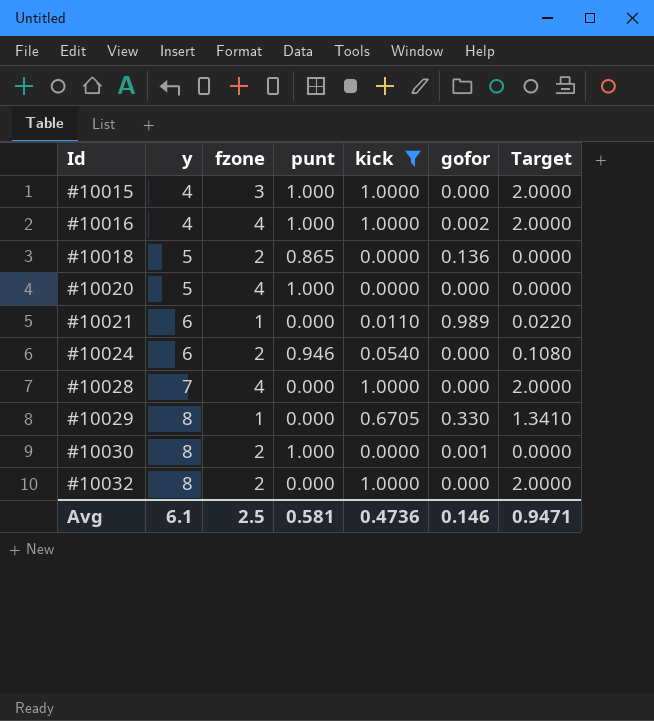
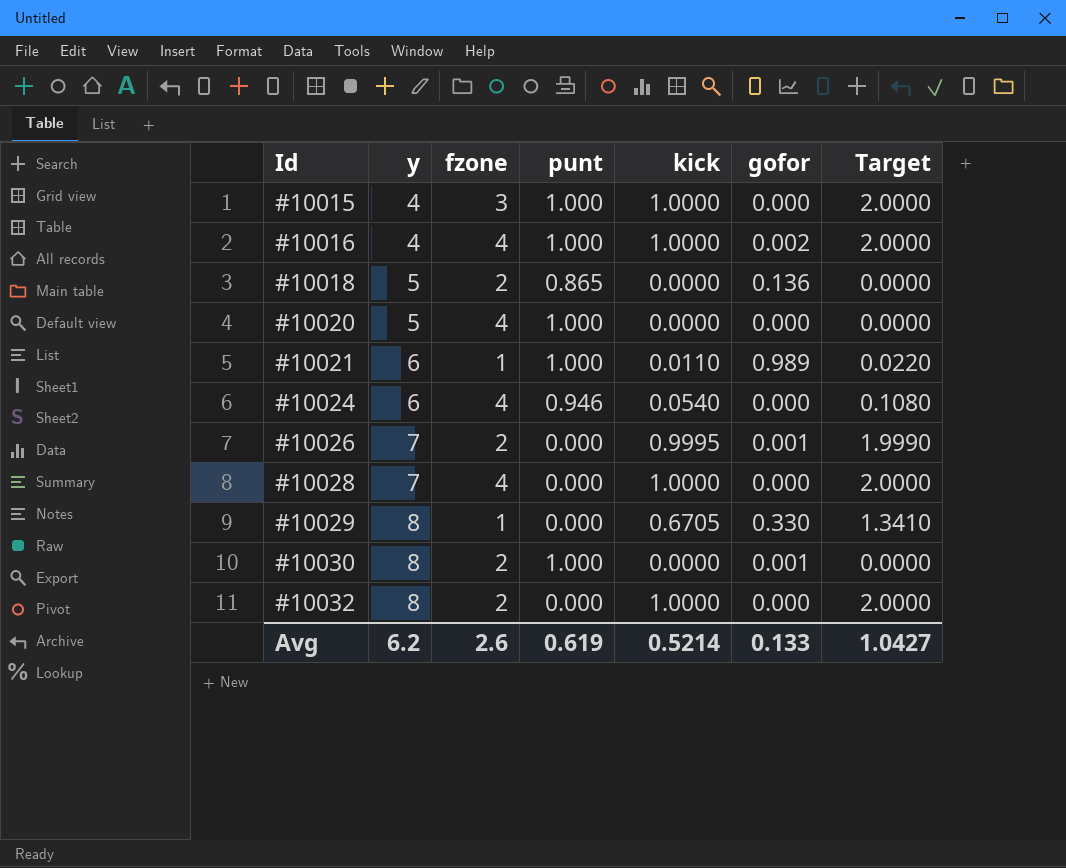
filter: kick != 0.9995 -> none
#10021 | punt: 0.000 -> 1.000
#10024 | fzone: 2 -> 4
Avg | y: 6.1 -> 6.2
Avg | fzone: 2.5 -> 2.6
Avg | punt: 0.581 -> 0.619
Avg | kick: 0.4736 -> 0.5214
Avg | gofor: 0.146 -> 0.133
Avg | Target: 0.9471 -> 1.0427

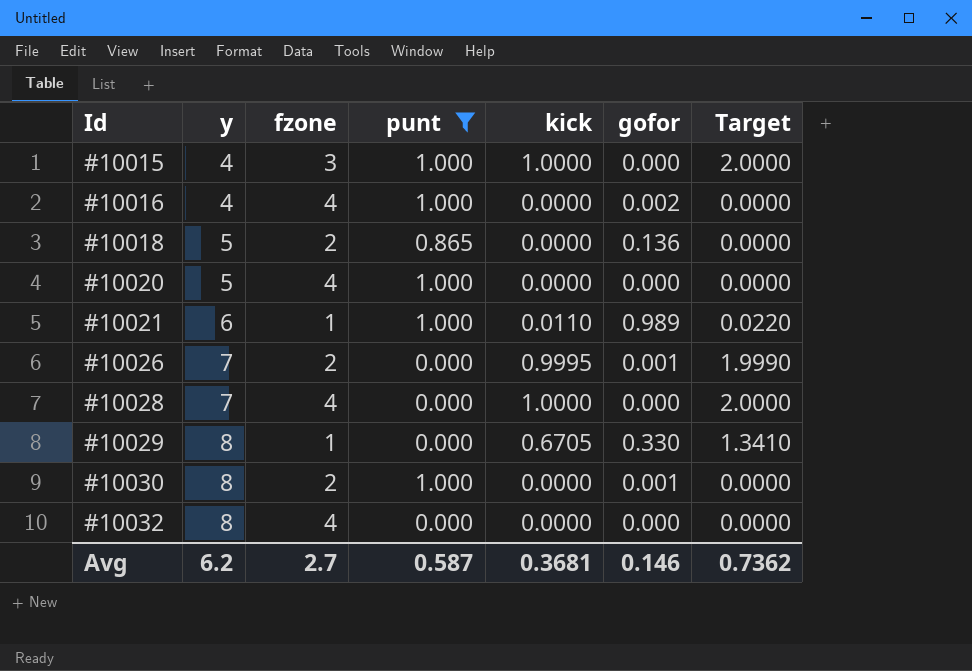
filter: none -> punt != 0.946
#10016 | kick: 1.0000 -> 0.0000
#10016 | Target: 2.0000 -> 0.0000
#10032 | fzone: 2 -> 4
#10032 | kick: 1.0000 -> 0.0000
#10032 | Target: 2.0000 -> 0.0000
Avg | fzone: 2.6 -> 2.7
Avg | punt: 0.619 -> 0.587
Avg | kick: 0.5214 -> 0.3681
Avg | gofor: 0.133 -> 0.146
Avg | Target: 1.0427 -> 0.7362

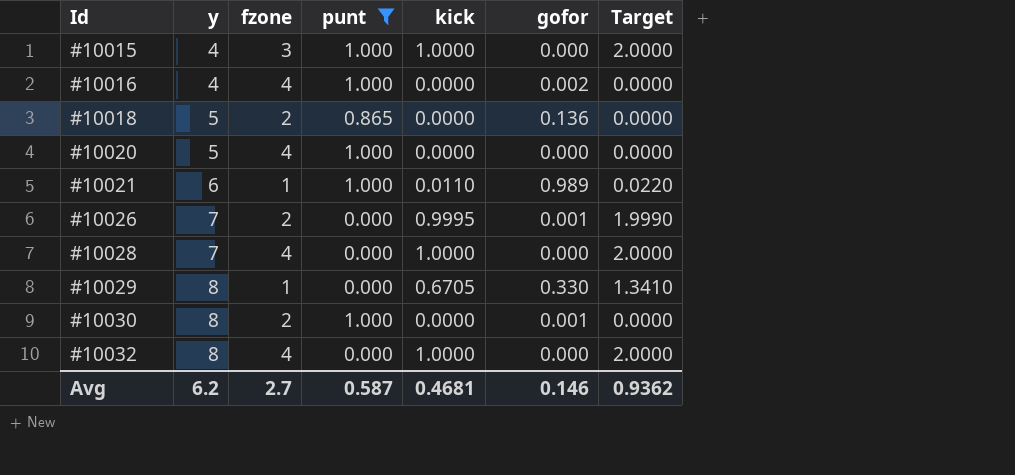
#10032 | kick: 0.0000 -> 1.0000
#10032 | Target: 0.0000 -> 2.0000
Avg | kick: 0.3681 -> 0.4681
Avg | Target: 0.7362 -> 0.9362

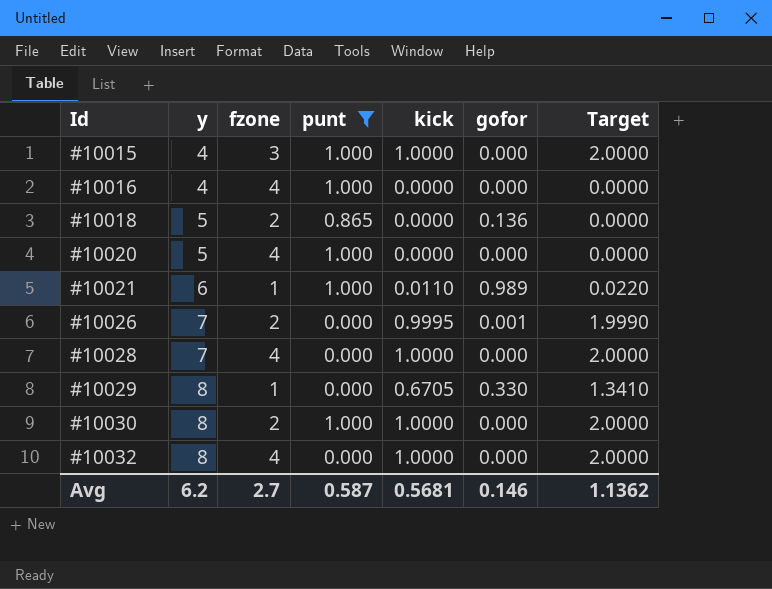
#10016 | gofor: 0.002 -> 0.000
#10030 | kick: 0.0000 -> 1.0000
#10030 | gofor: 0.001 -> 0.000
#10030 | Target: 0.0000 -> 2.0000
Avg | kick: 0.4681 -> 0.5681
Avg | Target: 0.9362 -> 1.1362

